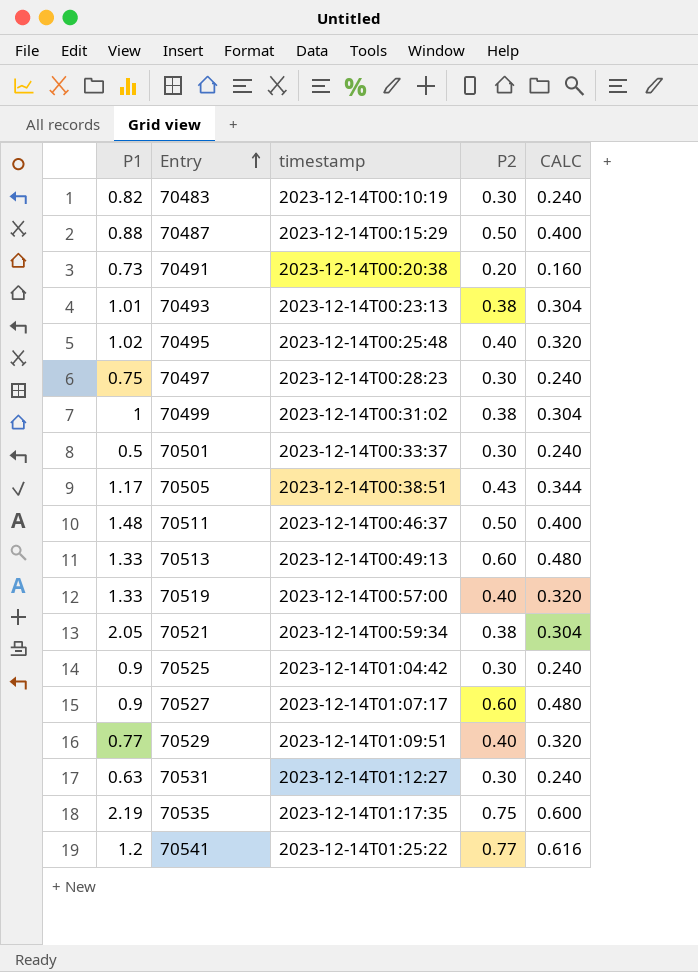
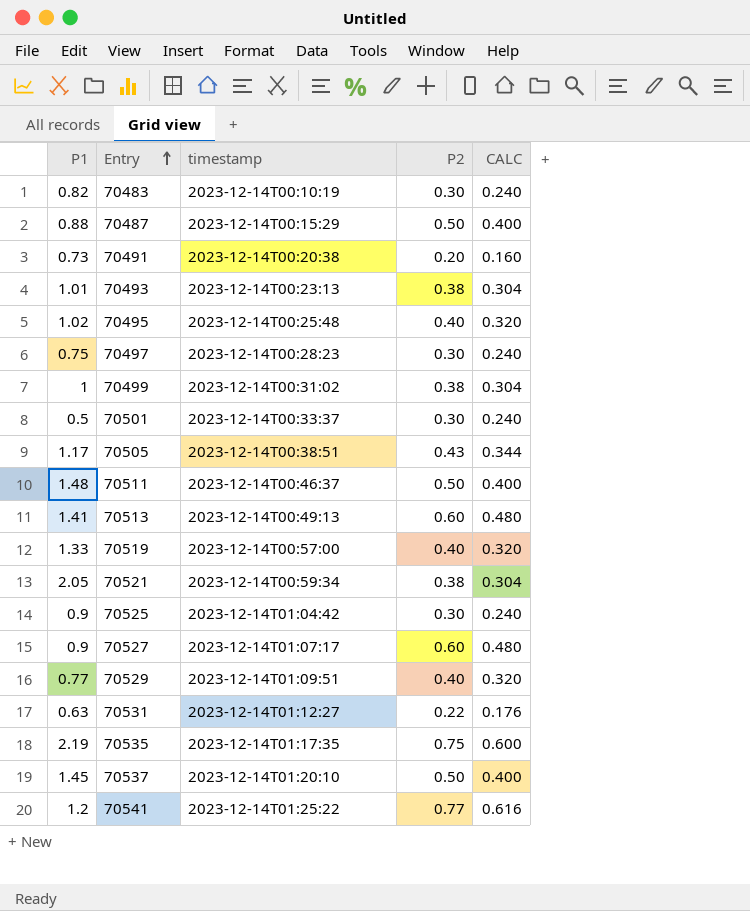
70513 | P1: 1.33 -> 1.41
70531 | P2: 0.30 -> 0.22
70531 | CALC: 0.240 -> 0.176
row 70537: none -> 1.45 | 2023-12-14T01:20:10 | 0.50 | 0.400

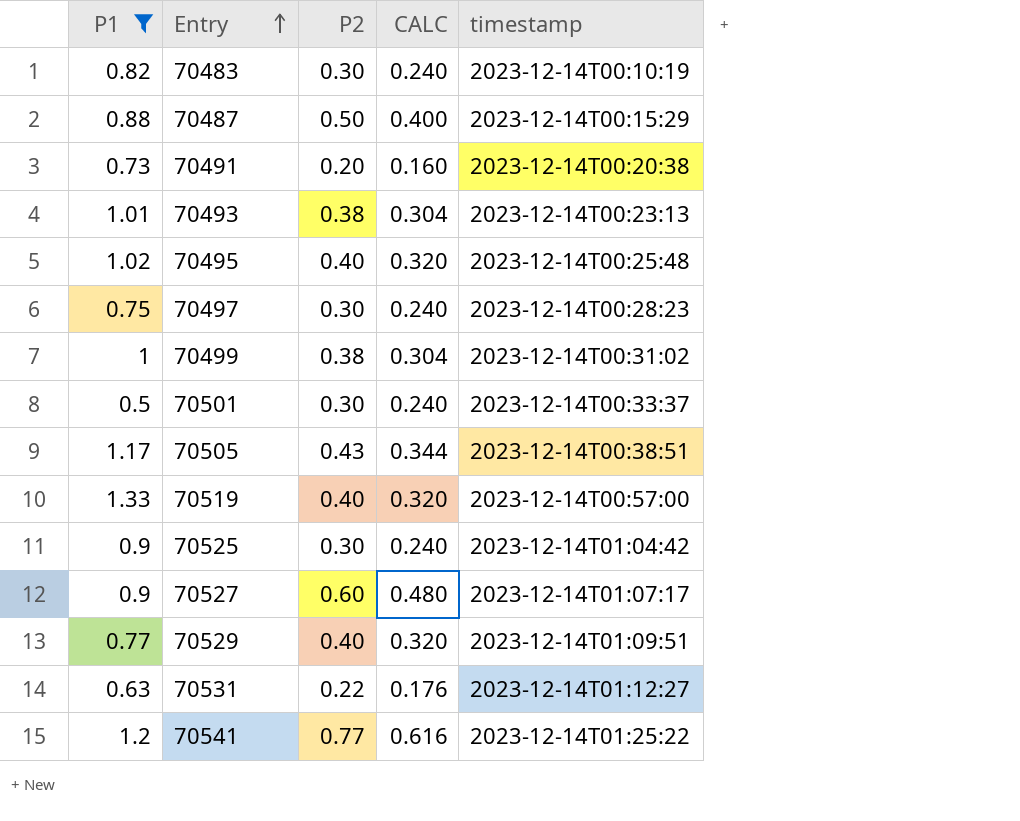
filter: none -> P1 <= 1.33
column timestamp | position: 3 -> 5

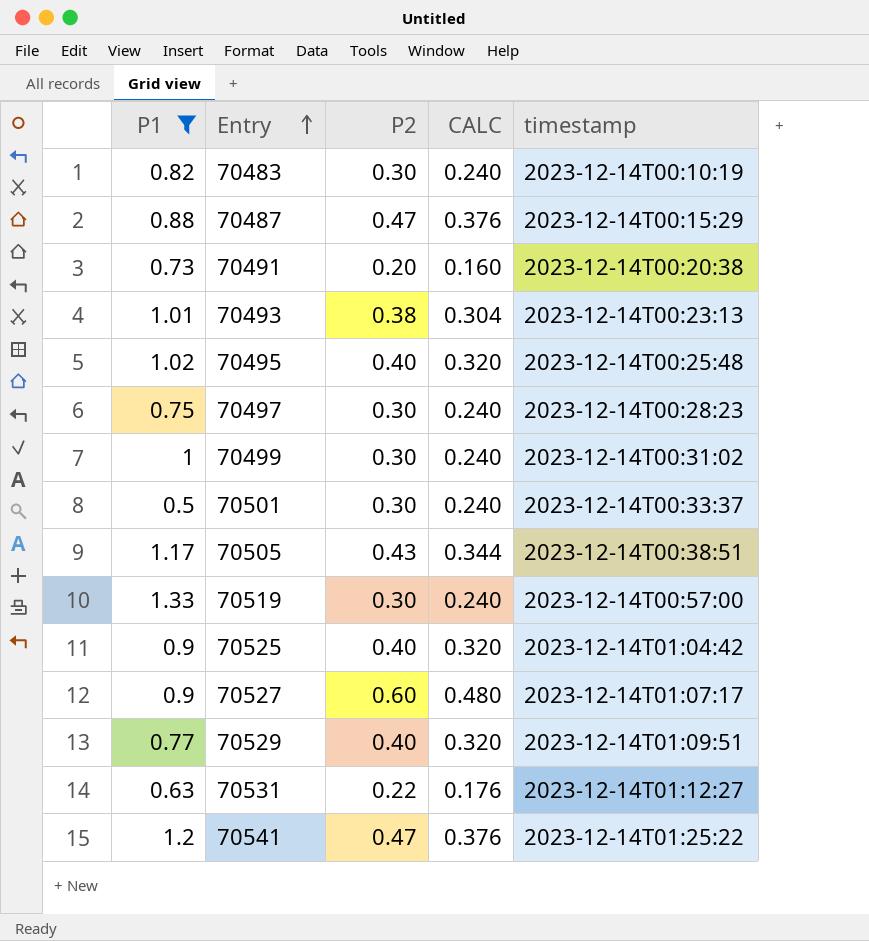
70487 | P2: 0.50 -> 0.47
70487 | CALC: 0.400 -> 0.376
70499 | P2: 0.38 -> 0.30
70499 | CALC: 0.304 -> 0.240
70519 | P2: 0.40 -> 0.30
70519 | CALC: 0.320 -> 0.240
70525 | P2: 0.30 -> 0.40
70525 | CALC: 0.240 -> 0.320
70541 | P2: 0.77 -> 0.47
70541 | CALC: 0.616 -> 0.376

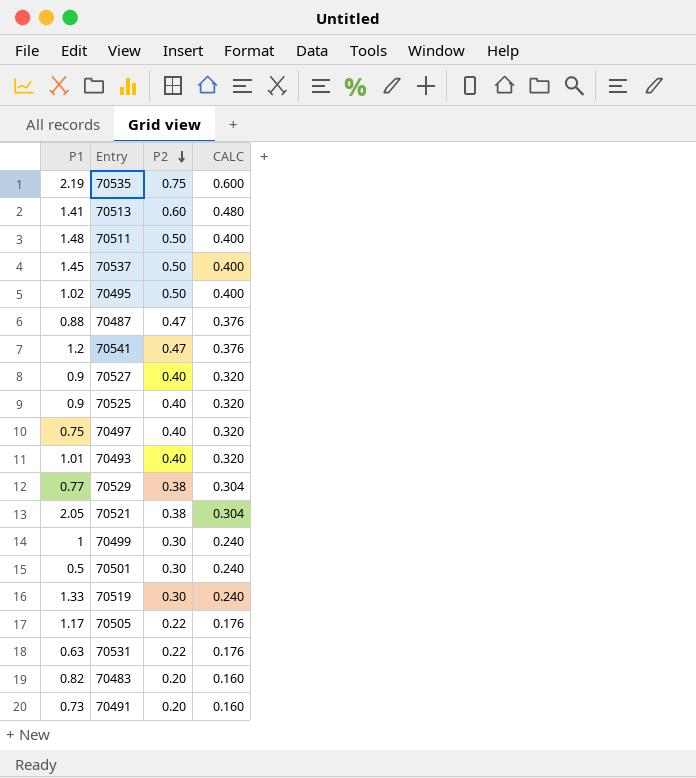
filter: P1 <= 1.33 -> none
row order: Entry ascending -> P2 descending
column timestamp | position: 5 -> none
70495 | P2: 0.40 -> 0.50
70495 | CALC: 0.320 -> 0.400
70527 | P2: 0.60 -> 0.40
70527 | CALC: 0.480 -> 0.320
70497 | P2: 0.30 -> 0.40
70497 | CALC: 0.240 -> 0.320
70493 | P2: 0.38 -> 0.40
70493 | CALC: 0.304 -> 0.320
70529 | P2: 0.40 -> 0.38
70529 | CALC: 0.320 -> 0.304
70505 | P2: 0.43 -> 0.22
70505 | CALC: 0.344 -> 0.176
70483 | P2: 0.30 -> 0.20
70483 | CALC: 0.240 -> 0.160

